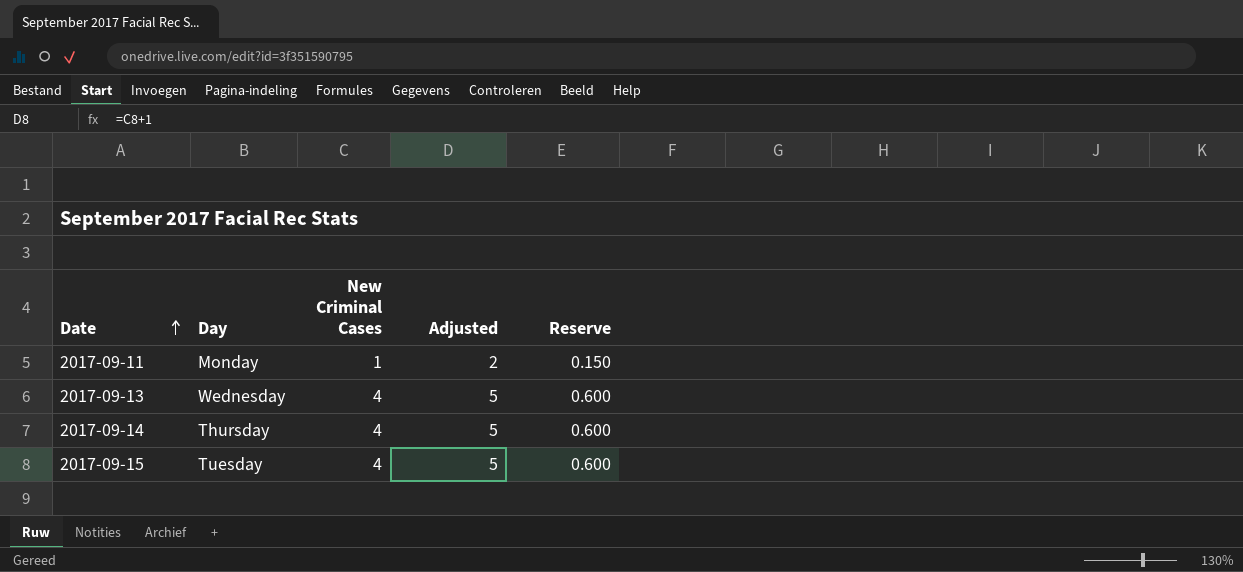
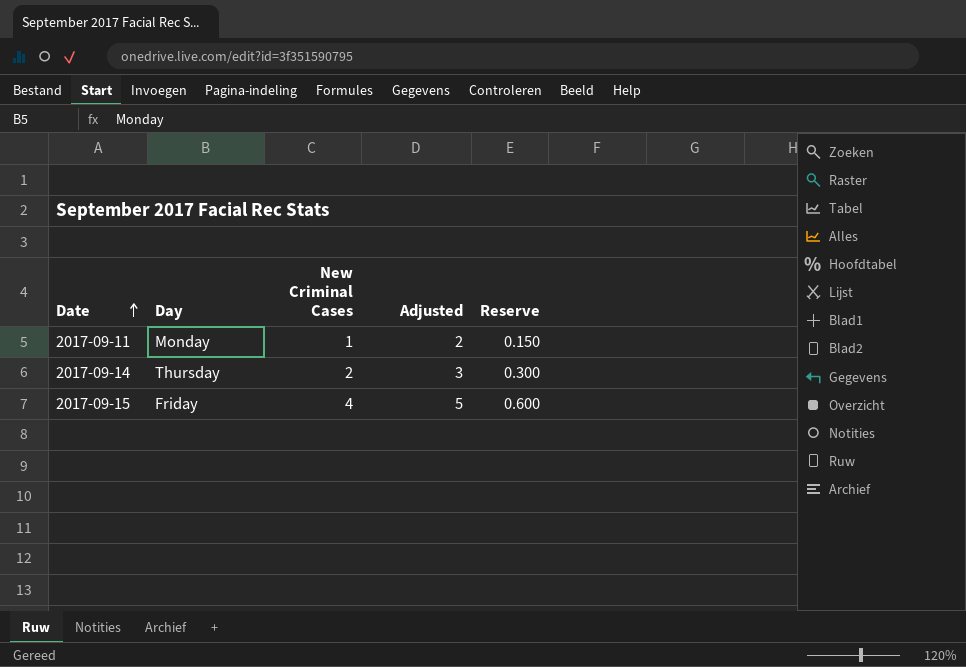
row 2017-09-13: Wednesday | 4 | 5 | 0.600 -> none
2017-09-14 | New Criminal Cases: 4 -> 2
2017-09-14 | Adjusted: 5 -> 3
2017-09-14 | Reserve: 0.600 -> 0.300
2017-09-15 | Day: Tuesday -> Friday

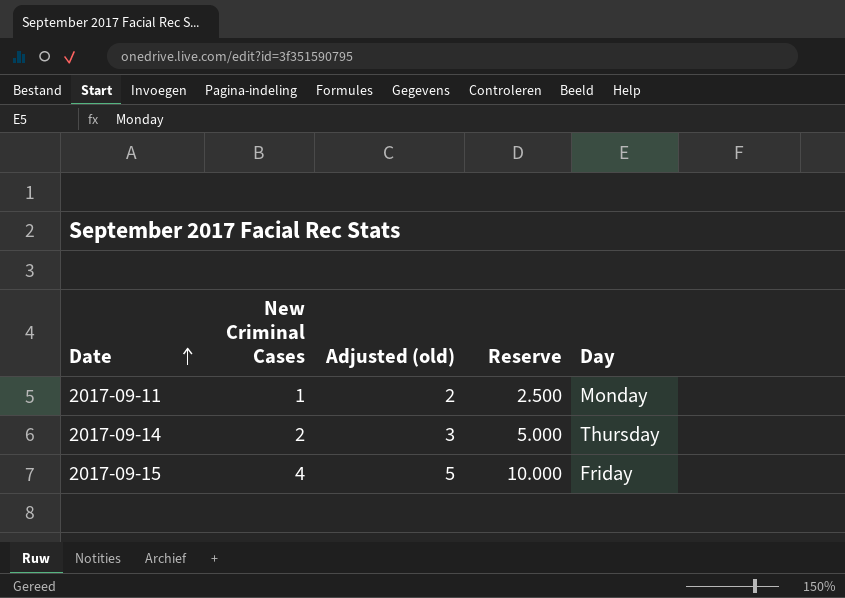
column name: Adjusted -> Adjusted (old)
column Reserve | formula: [New Criminal Cases] * 0.15 -> [New Criminal Cases] * 2.5
column Day | position: 2 -> 5

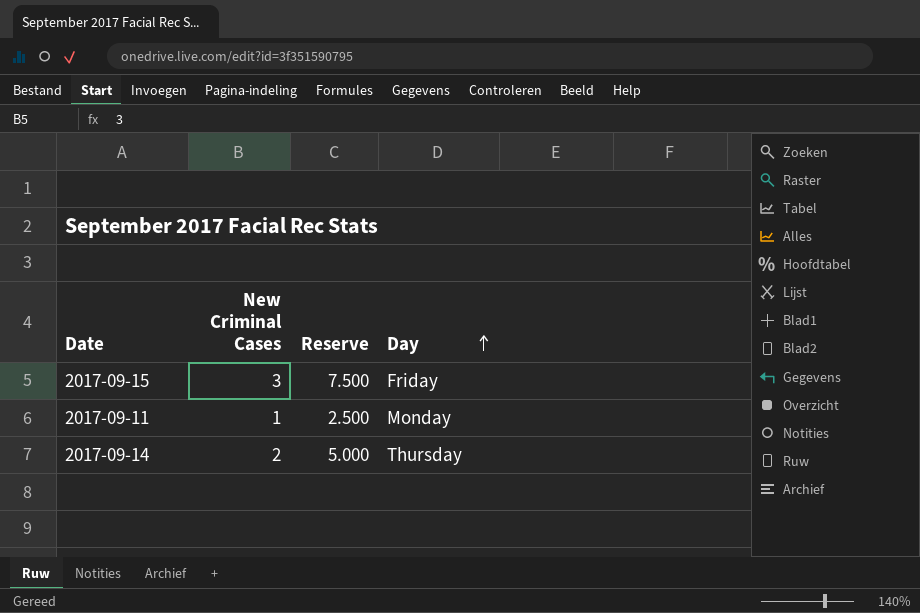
row order: Date ascending -> Day ascending
column Adjusted (old) | formula: [New Criminal Cases] + 1 -> none
2017-09-15 | New Criminal Cases: 4 -> 3
2017-09-15 | Reserve: 10.000 -> 7.500

